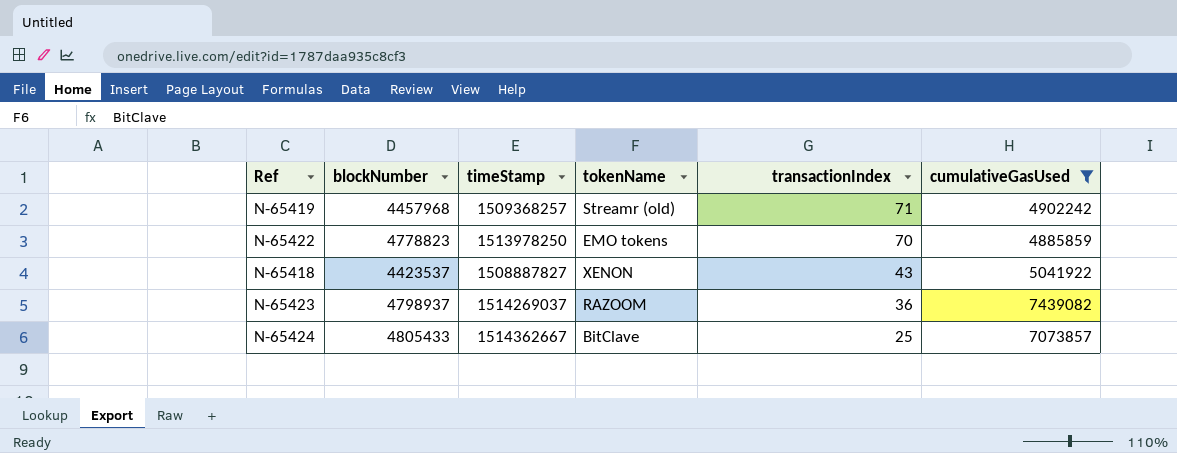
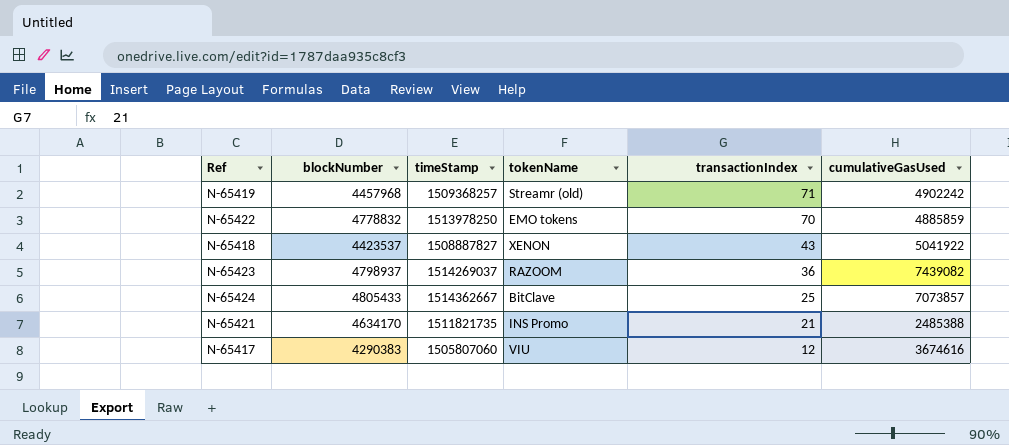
filter: cumulativeGasUsed >= 4885859 -> none
N-65422 | blockNumber: 4778823 -> 4778832

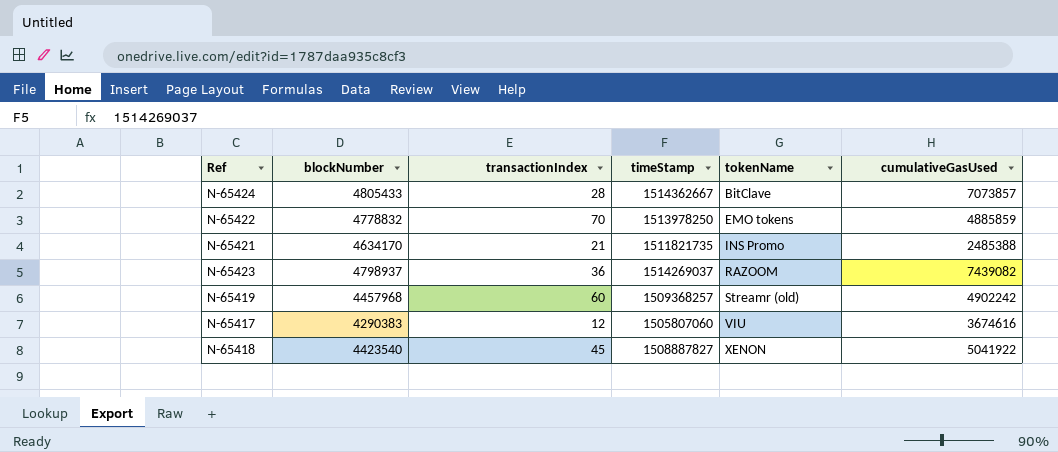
row order: transactionIndex descending -> tokenName ascending
column transactionIndex | position: 5 -> 3
N-65424 | transactionIndex: 25 -> 28
N-65419 | transactionIndex: 71 -> 60
N-65418 | blockNumber: 4423537 -> 4423540
N-65418 | transactionIndex: 43 -> 45

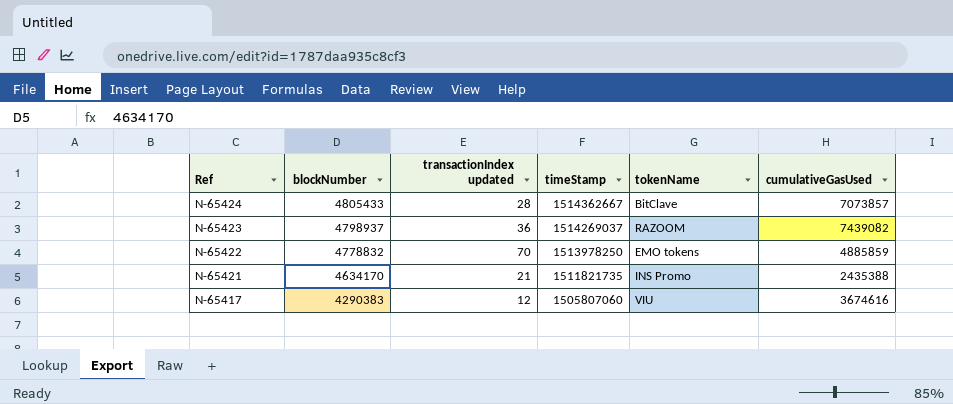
row order: tokenName ascending -> Ref descending
column name: transactionIndex -> transactionIndex updated
row N-65419: 4457968 | 60 | 1509368257 | Streamr (old) | 4902242 -> none
row N-65418: 4423540 | 45 | 1508887827 | XENON | 5041922 -> none
N-65421 | cumulativeGasUsed: 2485388 -> 2435388

